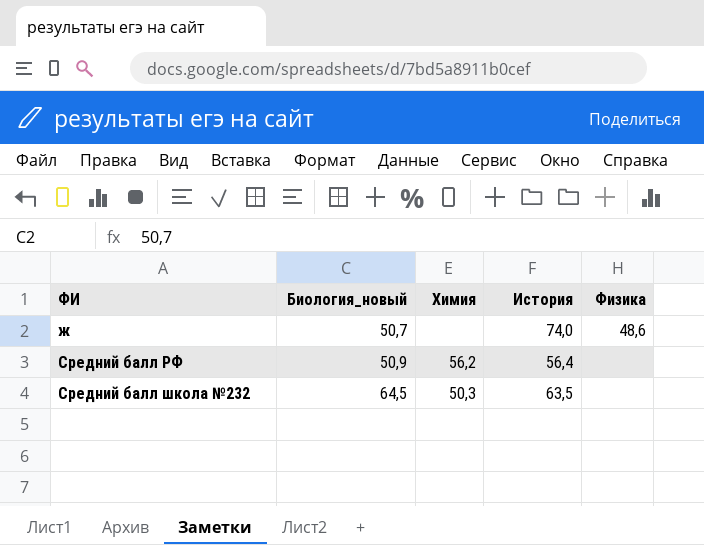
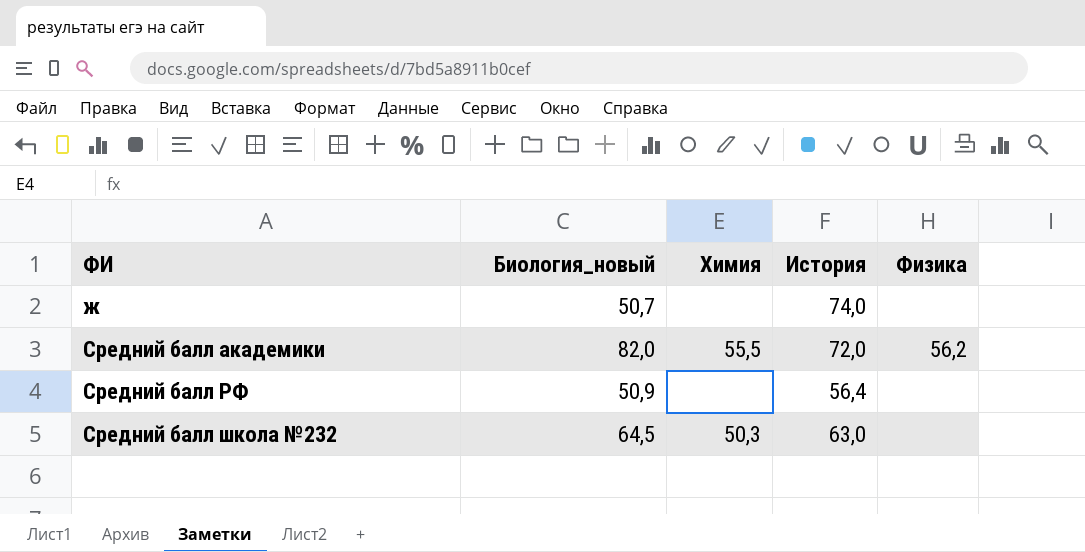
ж | Физика: 48,6 -> none
row Средний балл академики: none -> 82,0 | 55,5 | 72,0 | 56,2
Средний балл РФ | Химия: 56,2 -> none
Средний балл школа №232 | История: 63,5 -> 63,0

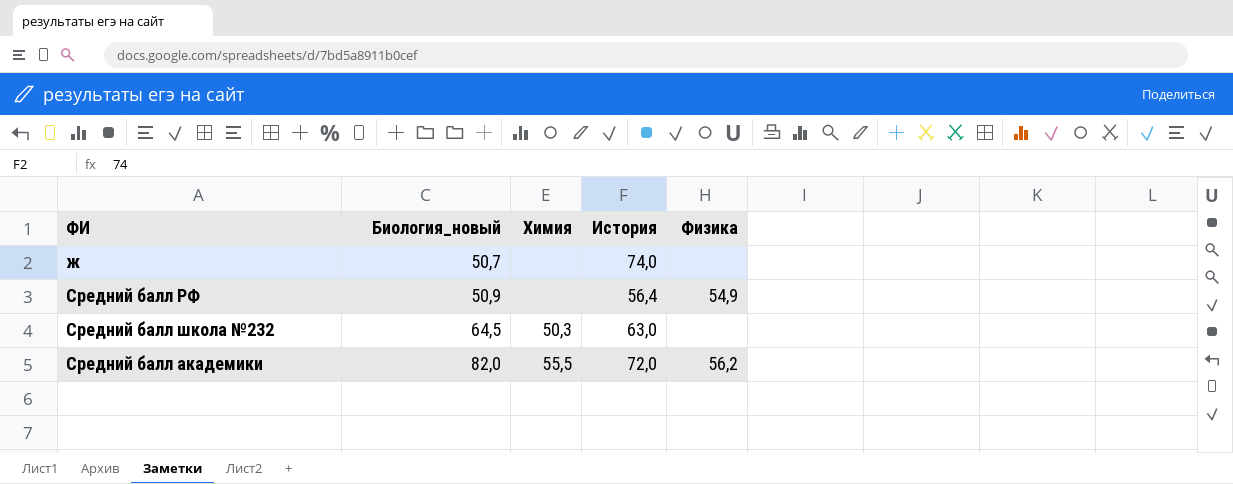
row order: ФИ ascending -> Биология_новый ascending
Средний балл РФ | Физика: none -> 54,9

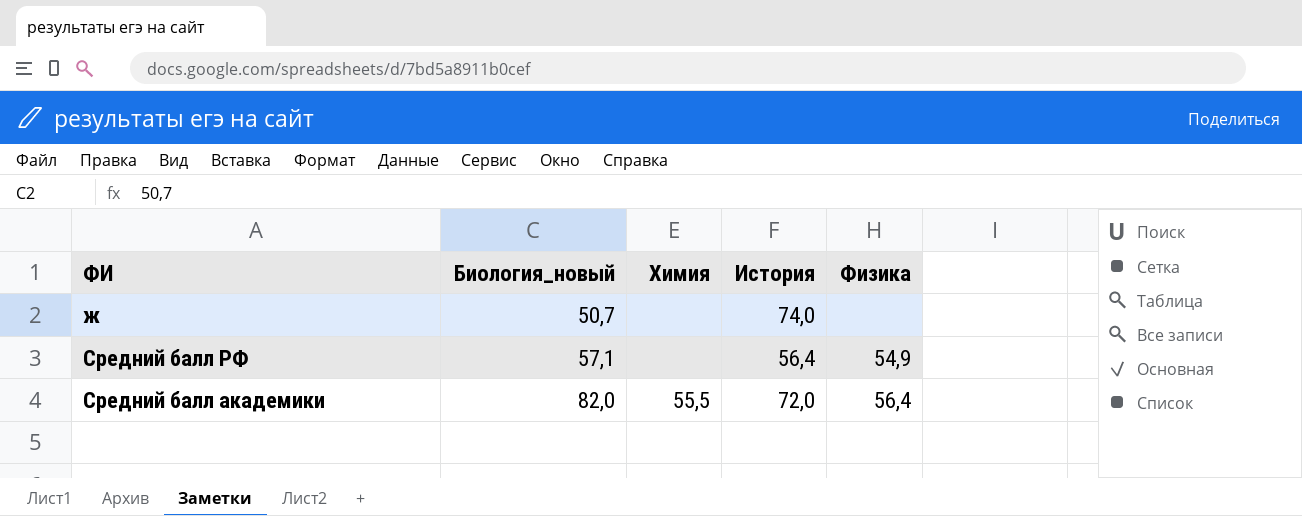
row Средний балл школа №232: 64,5 | 50,3 | 63,0 | none -> none
Средний балл РФ | Биология_новый: 50,9 -> 57,1
Средний балл академики | Физика: 56,2 -> 56,4

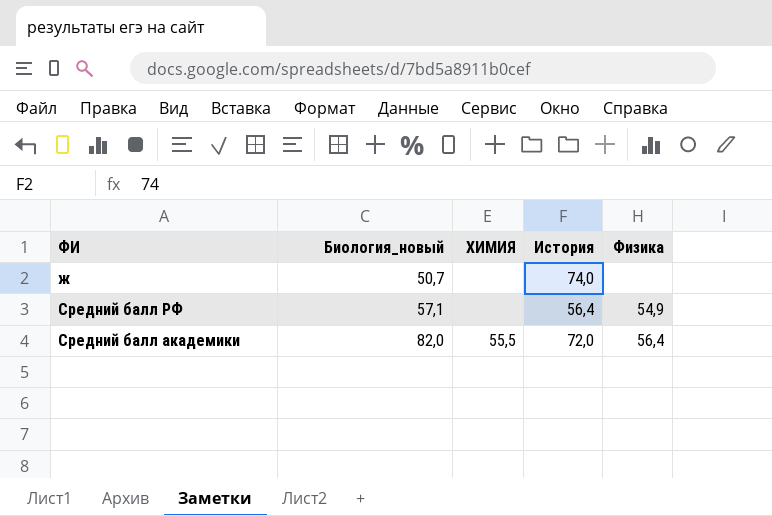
column name: Химия -> ХИМИЯ

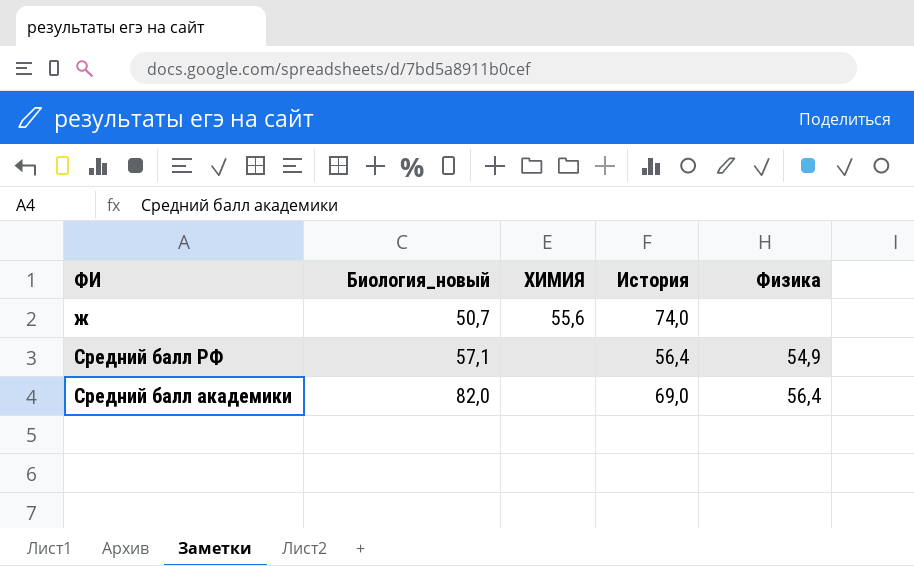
ж | ХИМИЯ: none -> 55,6
Средний балл академики | ХИМИЯ: 55,5 -> none
Средний балл академики | История: 72,0 -> 69,0

